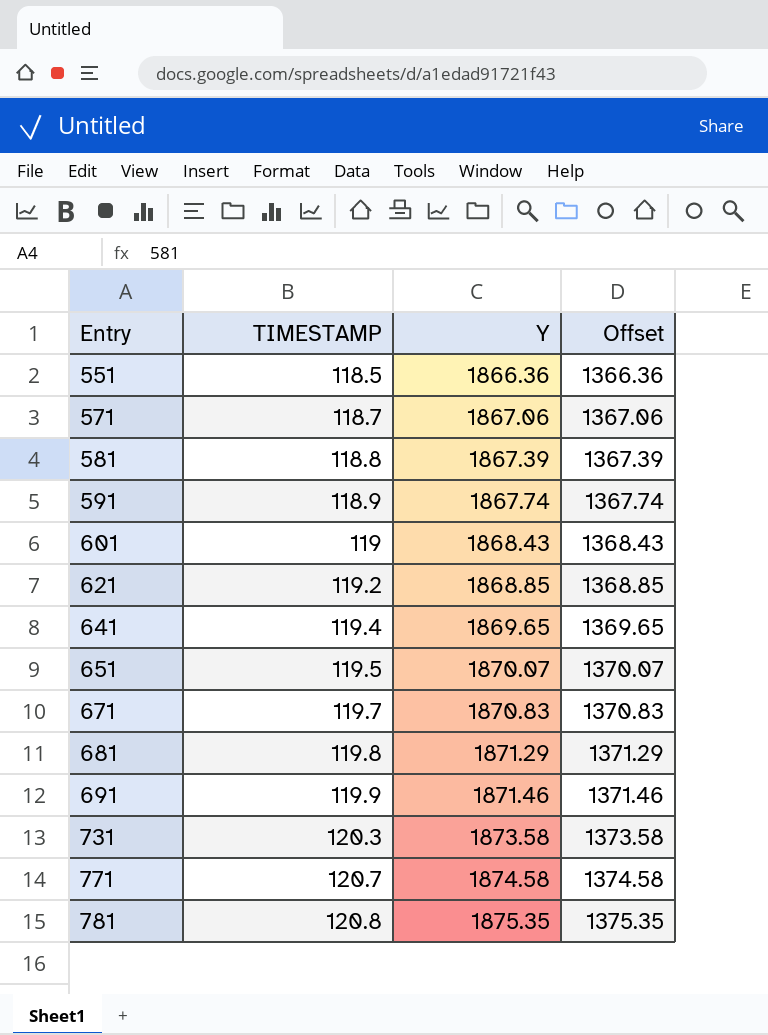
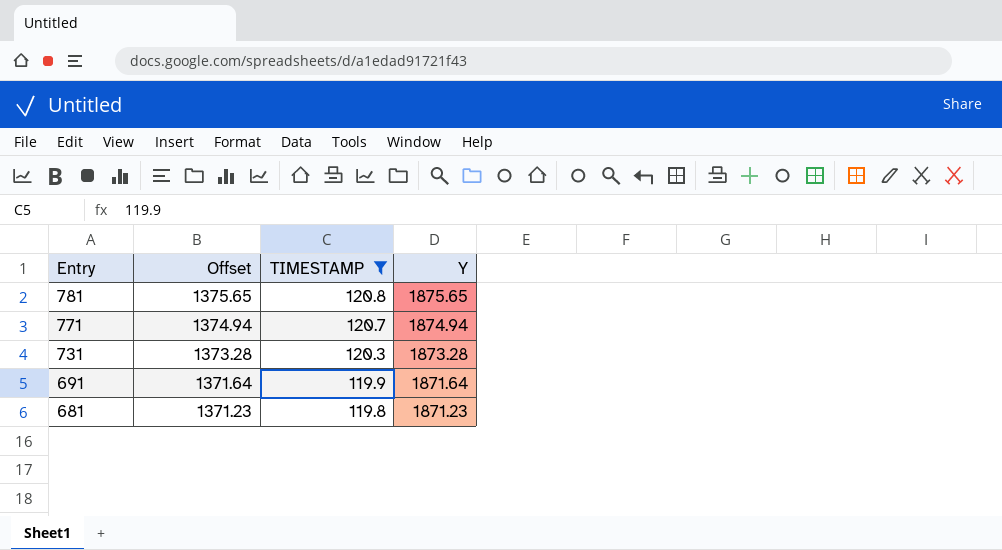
filter: none -> TIMESTAMP >= 119.8
row order: Entry ascending -> Entry descending
column Offset | position: 4 -> 2
781 | Offset: 1375.35 -> 1375.65
781 | Y: 1875.35 -> 1875.65
771 | Offset: 1374.58 -> 1374.94
771 | Y: 1874.58 -> 1874.94
731 | Offset: 1373.58 -> 1373.28
731 | Y: 1873.58 -> 1873.28
691 | Offset: 1371.46 -> 1371.64
691 | Y: 1871.46 -> 1871.64
681 | Offset: 1371.29 -> 1371.23
681 | Y: 1871.29 -> 1871.23

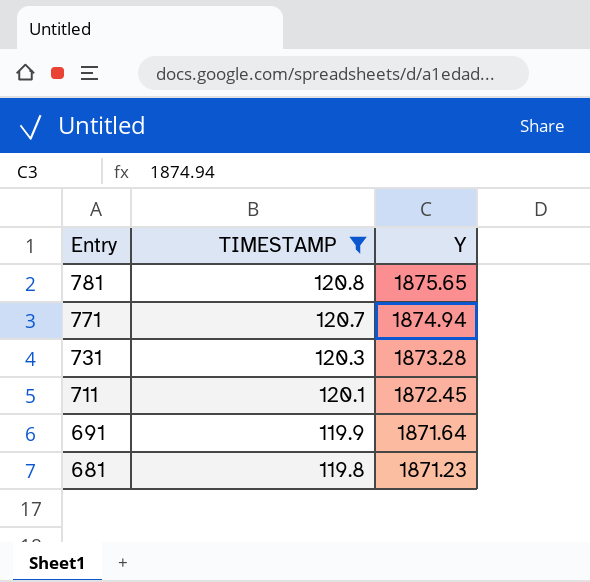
column Offset | formula: [Y] - 500 -> none
row 711: none -> 120.1 | 1872.45

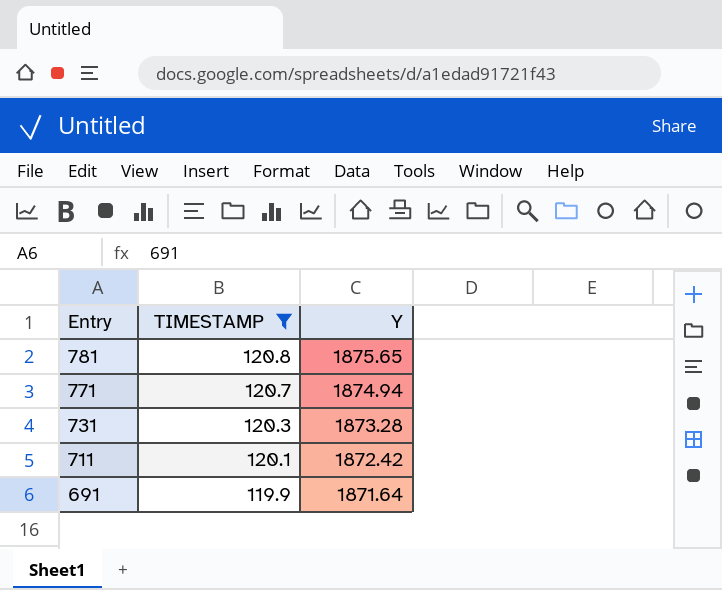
row 681: 119.8 | 1871.23 -> none
711 | Y: 1872.45 -> 1872.42

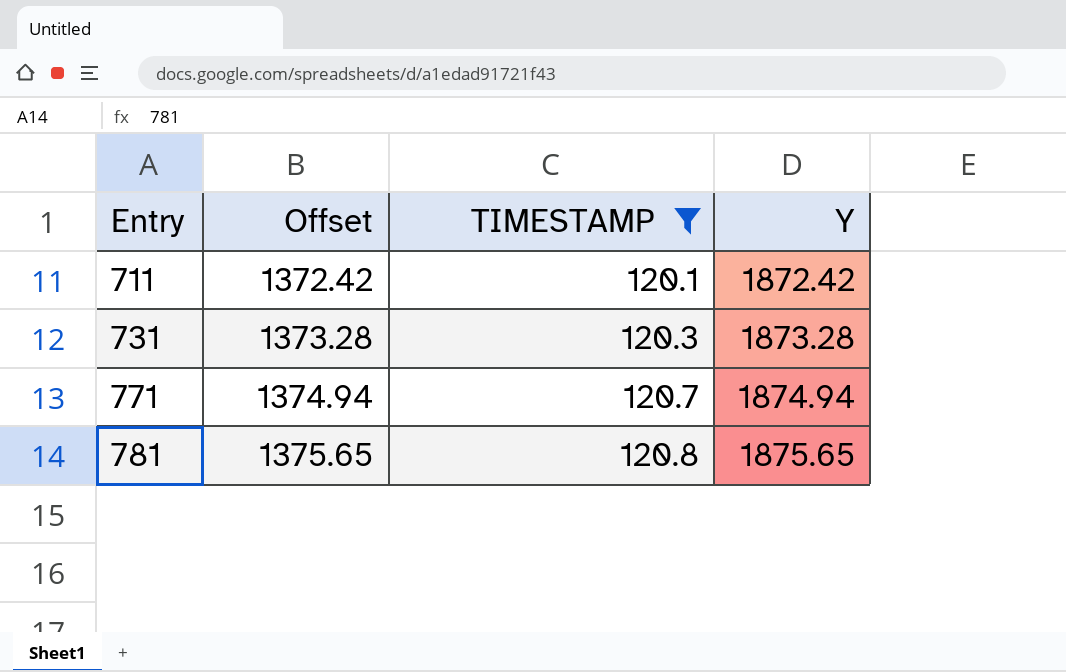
row order: Entry descending -> Entry ascending
column Offset | formula: none -> [Y] - 500
row 691: 119.9 | 1871.64 -> none

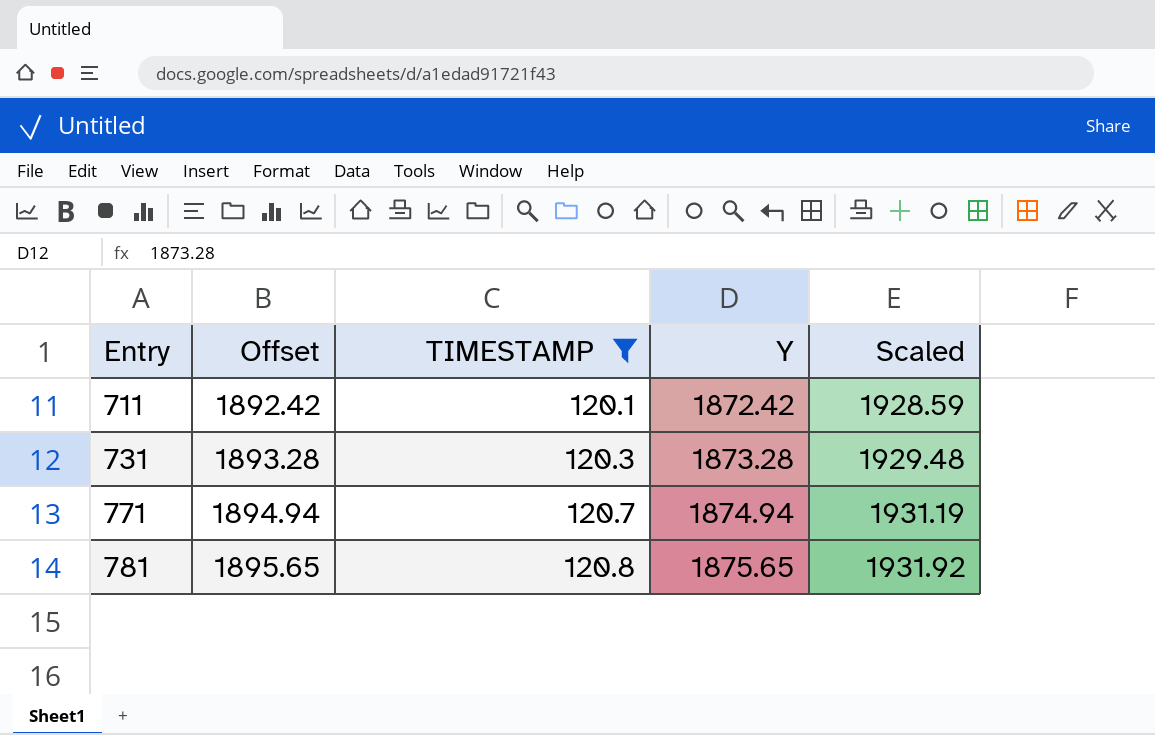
column Offset | formula: [Y] - 500 -> [Y] + 20
column Scaled | formula: none -> [Y] * 1.03

